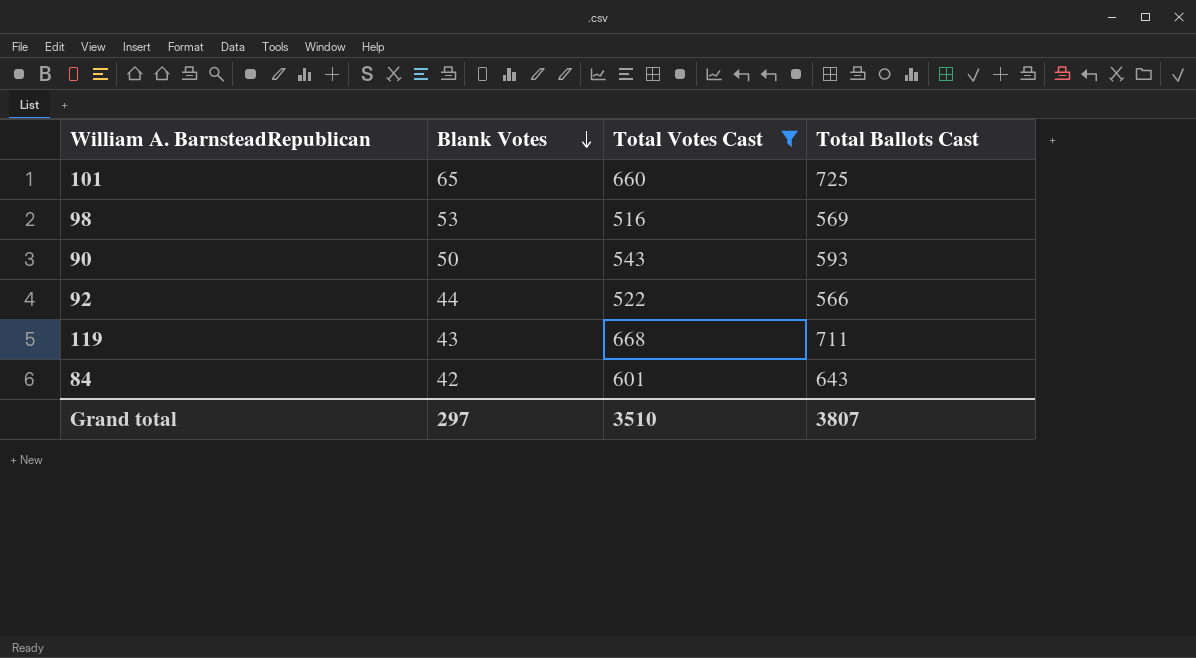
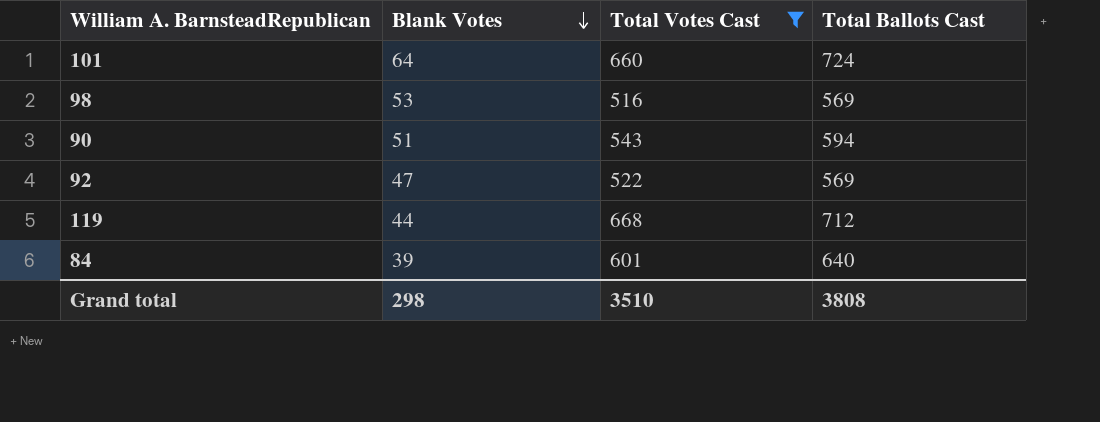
101 | Blank Votes: 65 -> 64
101 | Total Ballots Cast: 725 -> 724
90 | Blank Votes: 50 -> 51
90 | Total Ballots Cast: 593 -> 594
92 | Blank Votes: 44 -> 47
92 | Total Ballots Cast: 566 -> 569
119 | Blank Votes: 43 -> 44
119 | Total Ballots Cast: 711 -> 712
84 | Blank Votes: 42 -> 39
84 | Total Ballots Cast: 643 -> 640
Grand total | Blank Votes: 297 -> 298
Grand total | Total Ballots Cast: 3807 -> 3808

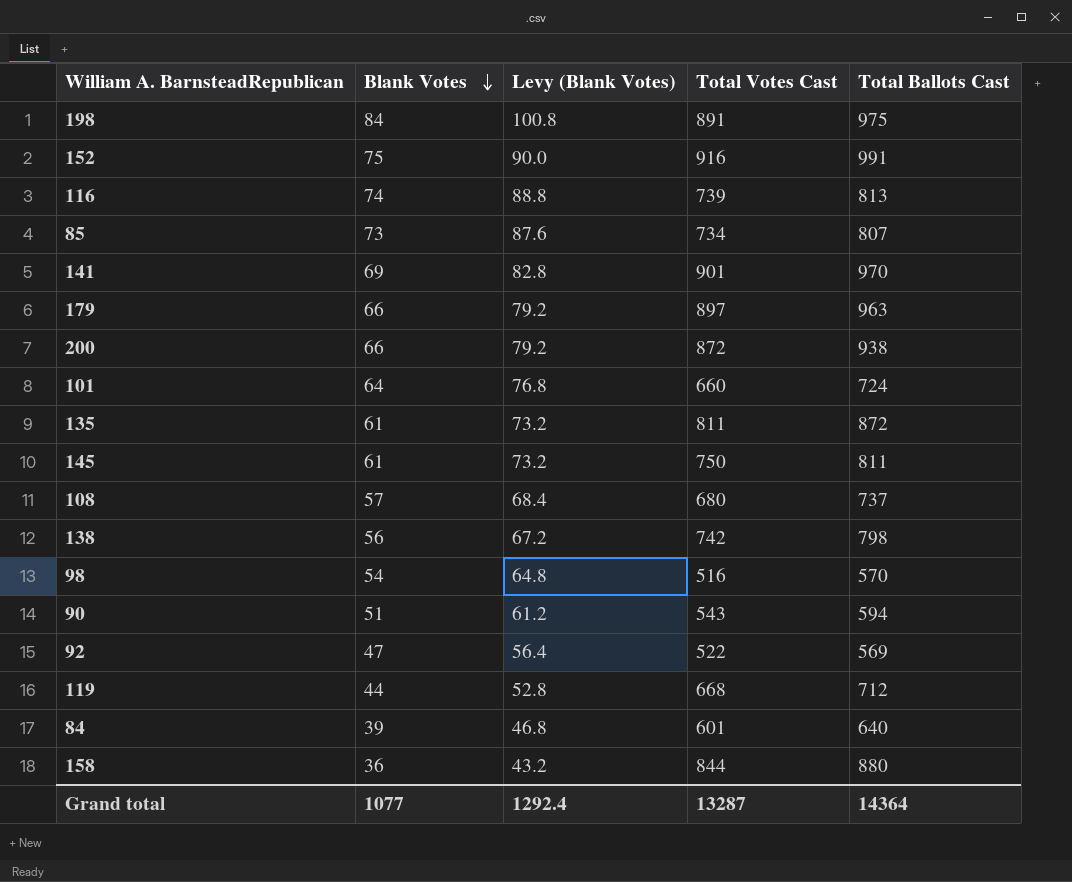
filter: Total Votes Cast <= 668 -> none
column Levy (Blank Votes) | formula: none -> [Blank Votes] * 1.2
98 | Blank Votes: 53 -> 54
98 | Total Ballots Cast: 569 -> 570
Grand total | Blank Votes: 298 -> 1077
Grand total | Total Votes Cast: 3510 -> 13287
Grand total | Total Ballots Cast: 3808 -> 14364

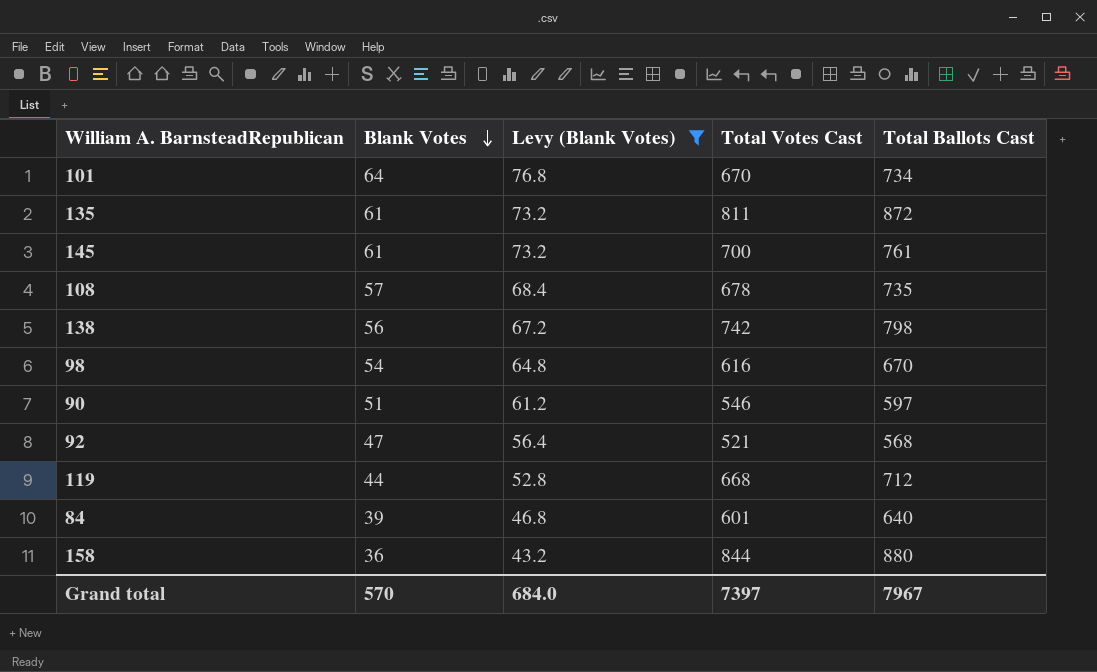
filter: none -> Levy (Blank Votes) <= 76.8
101 | Total Votes Cast: 660 -> 670
101 | Total Ballots Cast: 724 -> 734
145 | Total Votes Cast: 750 -> 700
145 | Total Ballots Cast: 811 -> 761
108 | Total Votes Cast: 680 -> 678
108 | Total Ballots Cast: 737 -> 735
98 | Total Votes Cast: 516 -> 616
98 | Total Ballots Cast: 570 -> 670
90 | Total Votes Cast: 543 -> 546
90 | Total Ballots Cast: 594 -> 597
92 | Total Votes Cast: 522 -> 521
92 | Total Ballots Cast: 569 -> 568
Grand total | Blank Votes: 1077 -> 570
Grand total | Levy (Blank Votes): 1292.4 -> 684.0
Grand total | Total Votes Cast: 13287 -> 7397
Grand total | Total Ballots Cast: 14364 -> 7967

